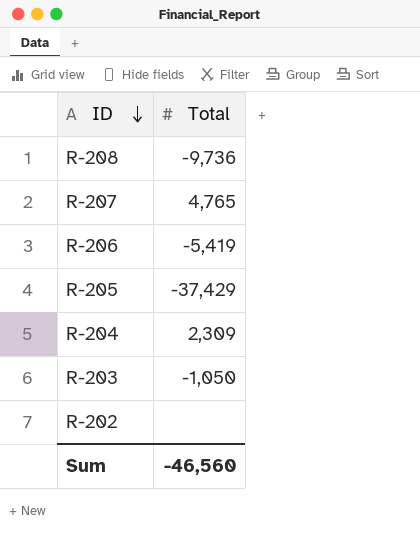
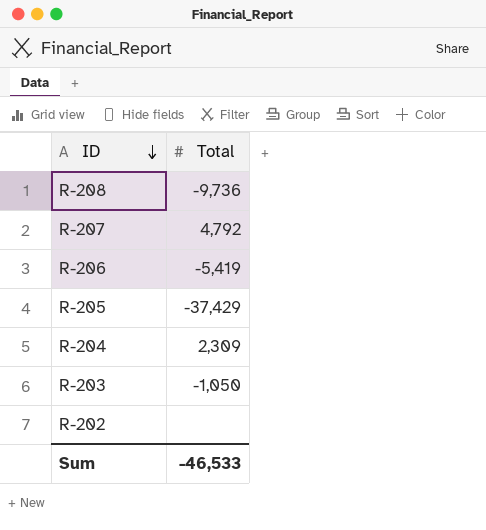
R-207 | Total: 4,765 -> 4,792
Sum | Total: -46,560 -> -46,533

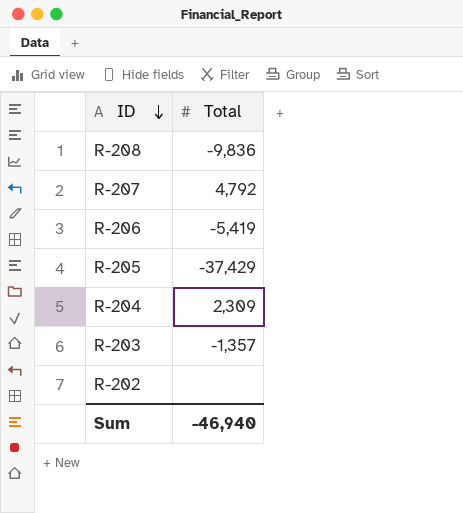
R-208 | Total: -9,736 -> -9,836
R-203 | Total: -1,050 -> -1,357
Sum | Total: -46,533 -> -46,940

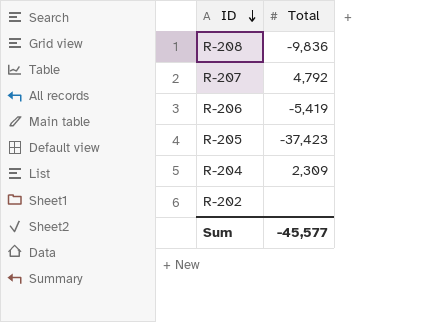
row R-203: -1,357 -> none
R-205 | Total: -37,429 -> -37,423
Sum | Total: -46,940 -> -45,577

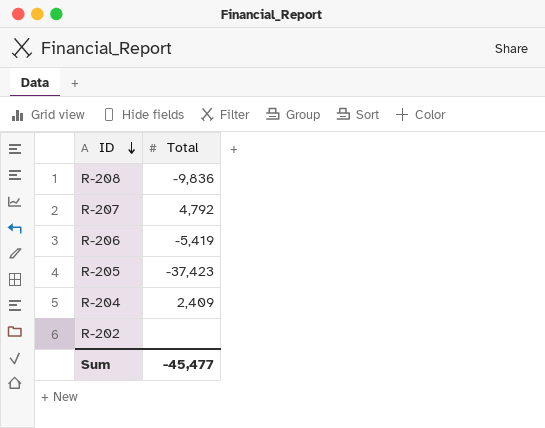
R-204 | Total: 2,309 -> 2,409
Sum | Total: -45,577 -> -45,477

